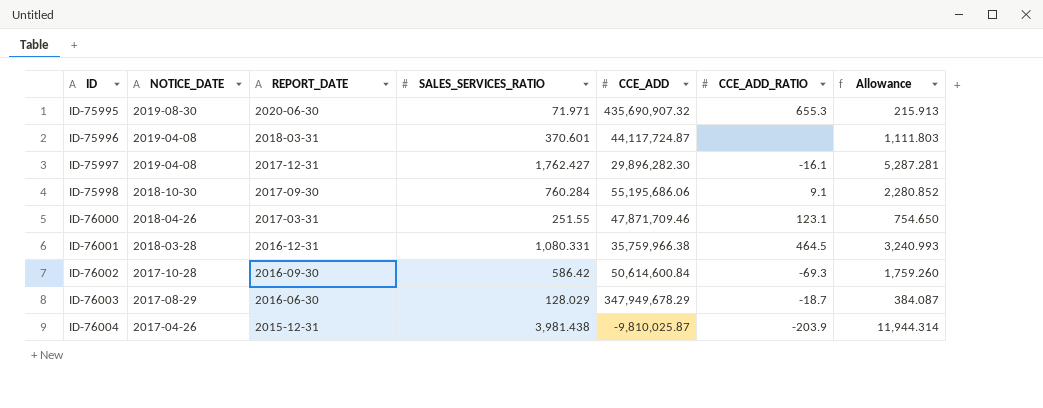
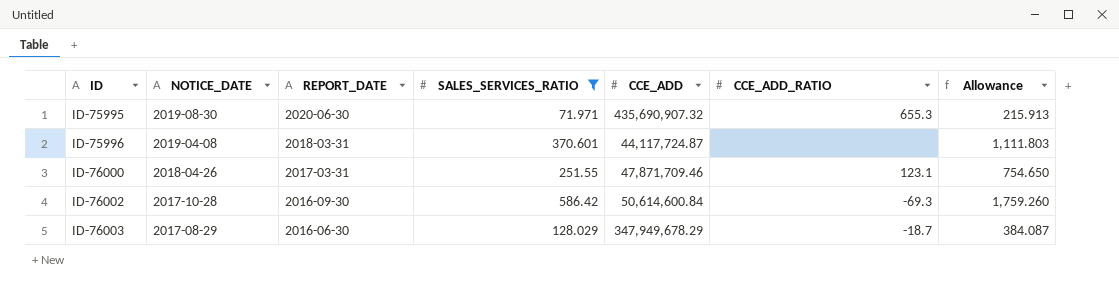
filter: none -> SALES_SERVICES_RATIO <= 586.42

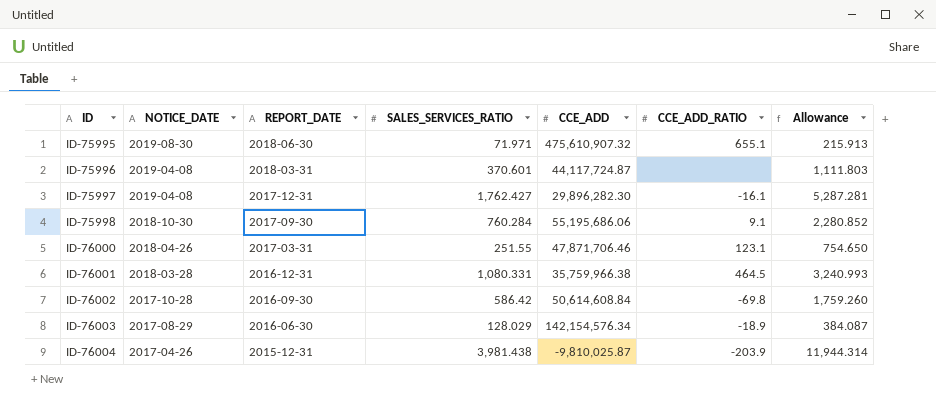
filter: SALES_SERVICES_RATIO <= 586.42 -> none
ID-75995 | REPORT_DATE: 2020-06-30 -> 2018-06-30
ID-75995 | CCE_ADD: 435,690,907.32 -> 475,610,907.32
ID-75995 | CCE_ADD_RATIO: 655.3 -> 655.1
ID-76000 | CCE_ADD: 47,871,709.46 -> 47,871,706.46
ID-76002 | CCE_ADD: 50,614,600.84 -> 50,614,608.84
ID-76002 | CCE_ADD_RATIO: -69.3 -> -69.8
ID-76003 | CCE_ADD: 347,949,678.29 -> 142,154,576.34
ID-76003 | CCE_ADD_RATIO: -18.7 -> -18.9

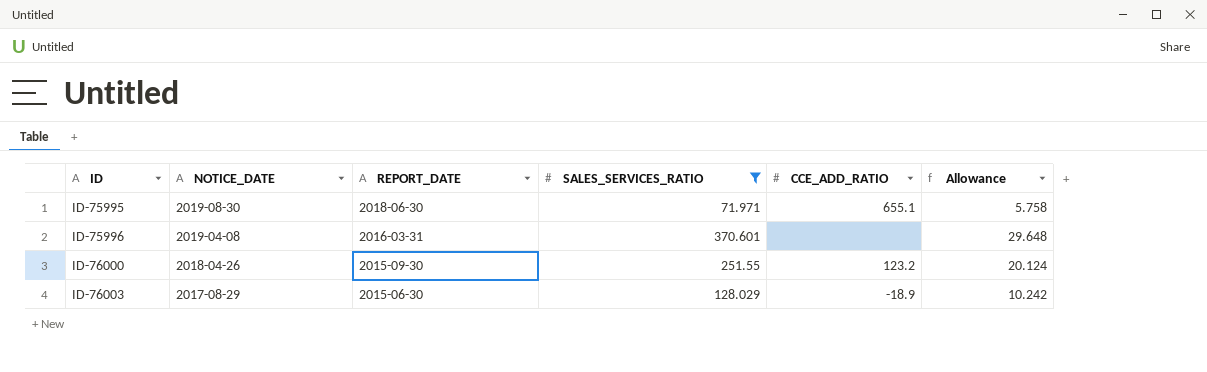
filter: none -> SALES_SERVICES_RATIO <= 370.601
column CCE_ADD | position: 5 -> none
column Allowance | formula: [SALES_SERVICES_RATIO] * 3 -> [SALES_SERVICES_RATIO] * 0.08
ID-75996 | REPORT_DATE: 2018-03-31 -> 2016-03-31
ID-76000 | REPORT_DATE: 2017-03-31 -> 2015-09-30
ID-76000 | CCE_ADD_RATIO: 123.1 -> 123.2
ID-76003 | REPORT_DATE: 2016-06-30 -> 2015-06-30

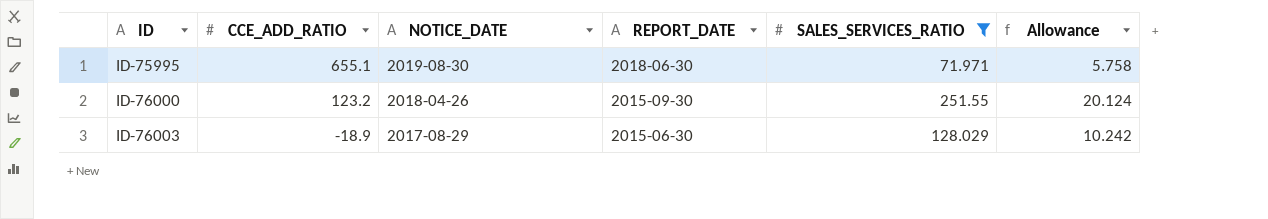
column CCE_ADD_RATIO | position: 5 -> 2
row ID-75996: 2019-04-08 | 2016-03-31 | 370.601 | none | 29.648 -> none

